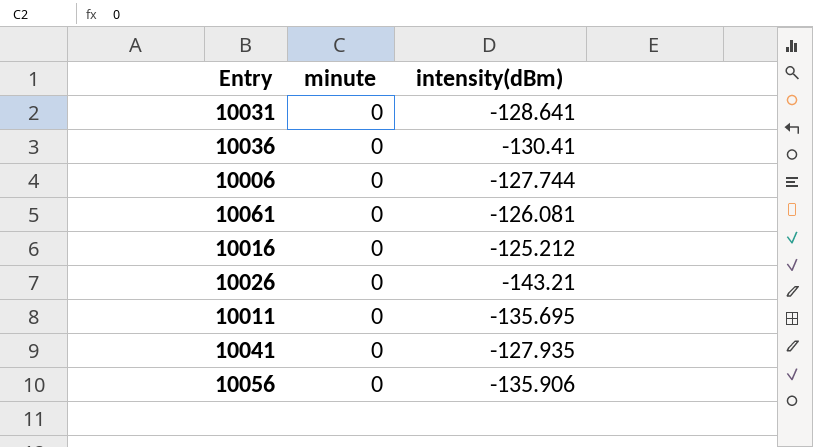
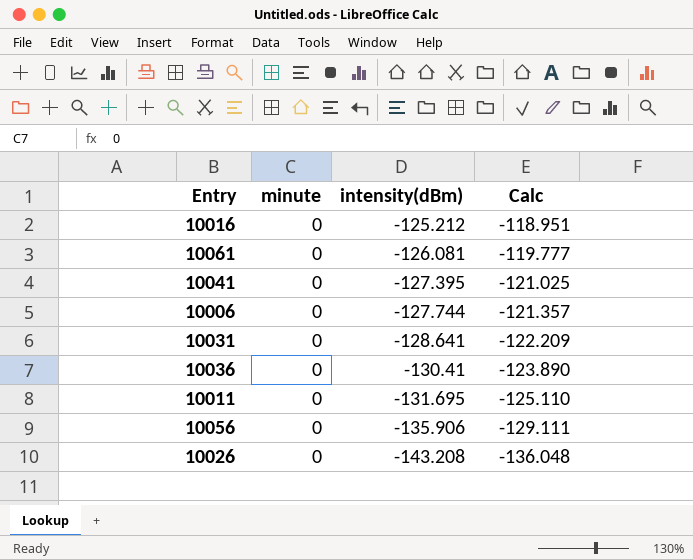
row order: none -> intensity(dBm) descending
column Calc | formula: none -> [intensity(dBm)] * 0.95
10041 | intensity(dBm): -127.935 -> -127.395
10011 | intensity(dBm): -135.695 -> -131.695
10026 | intensity(dBm): -143.21 -> -143.208

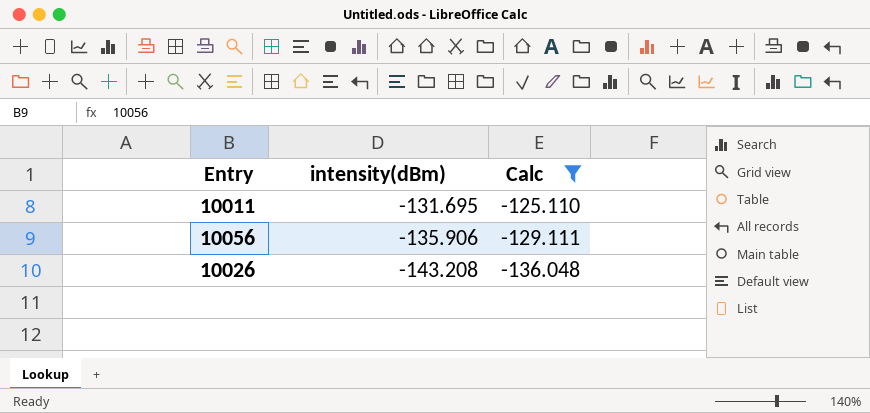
filter: none -> Calc <= -125.110
column minute | position: 2 -> none

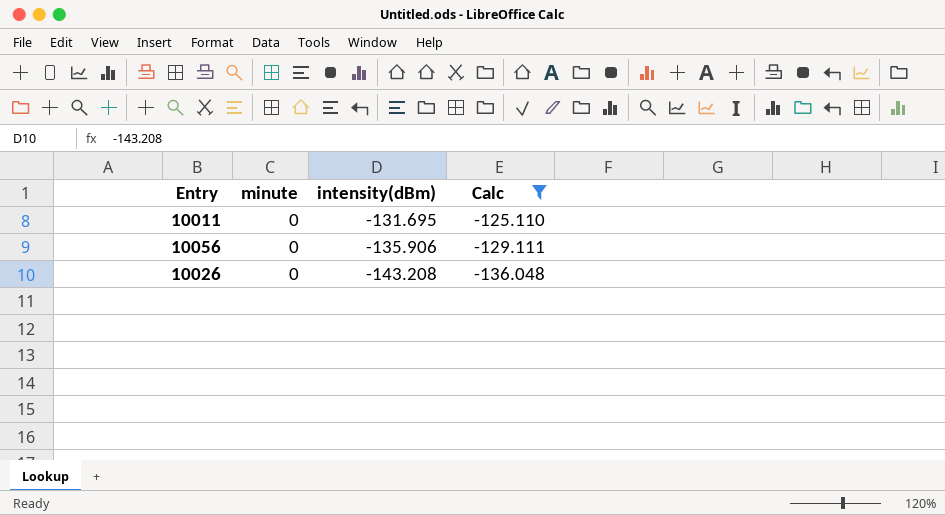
column minute | position: none -> 2

